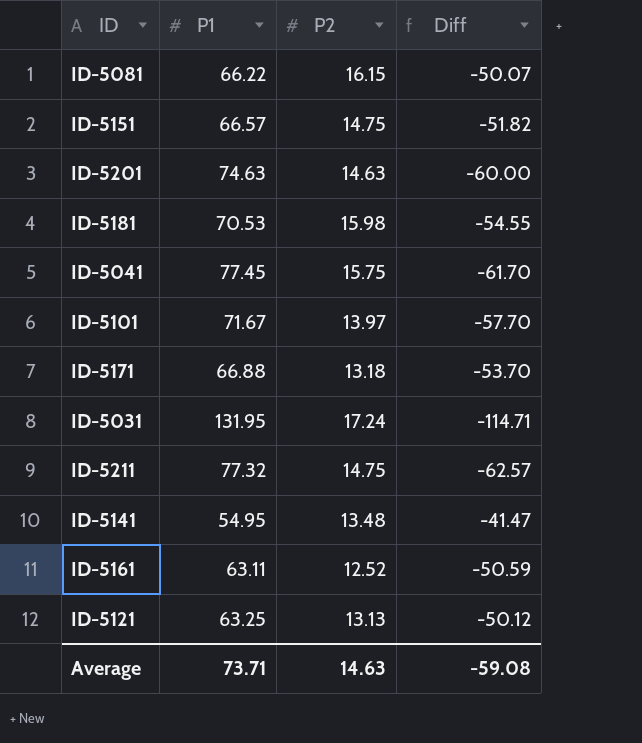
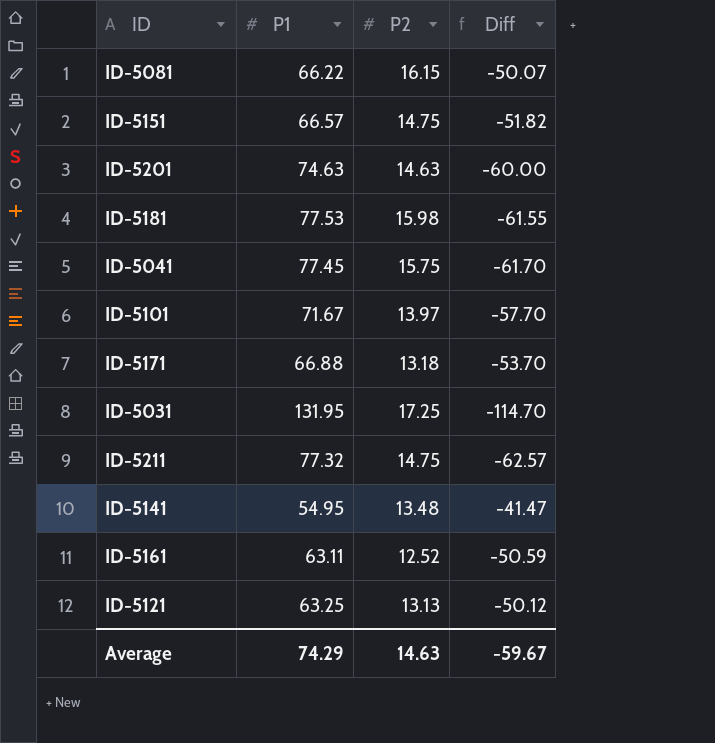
ID-5181 | P1: 70.53 -> 77.53
ID-5181 | Diff: -54.55 -> -61.55
ID-5031 | P2: 17.24 -> 17.25
ID-5031 | Diff: -114.71 -> -114.70
Average | P1: 73.71 -> 74.29
Average | Diff: -59.08 -> -59.67

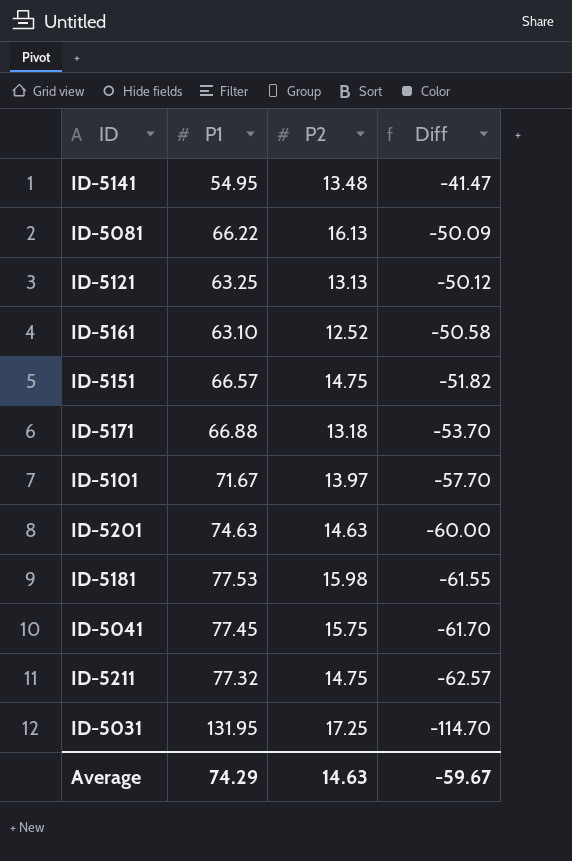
row order: none -> Diff descending
ID-5081 | P2: 16.15 -> 16.13
ID-5081 | Diff: -50.07 -> -50.09
ID-5161 | P1: 63.11 -> 63.10
ID-5161 | Diff: -50.59 -> -50.58

